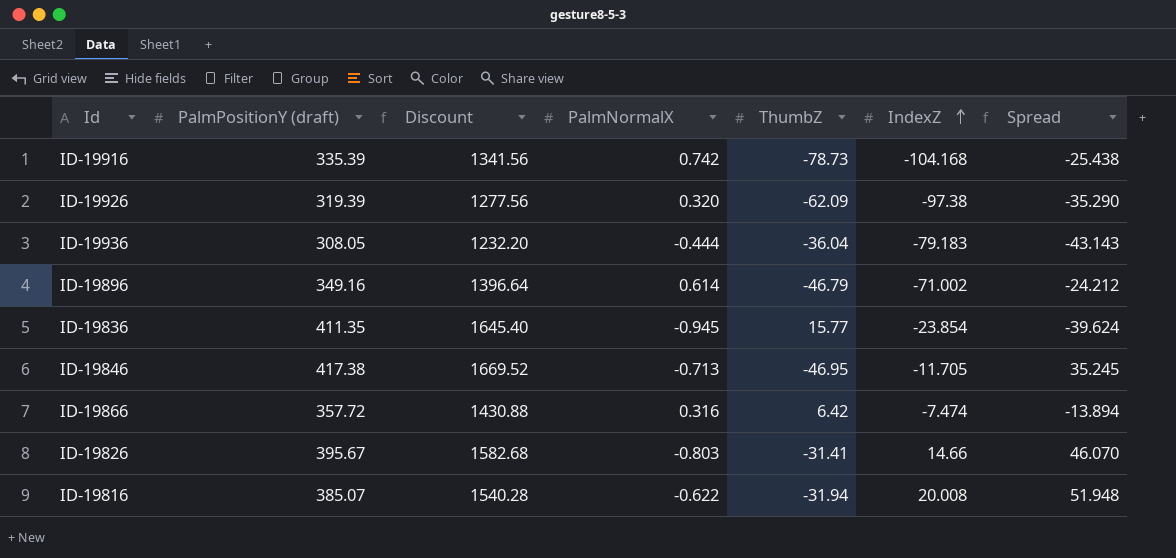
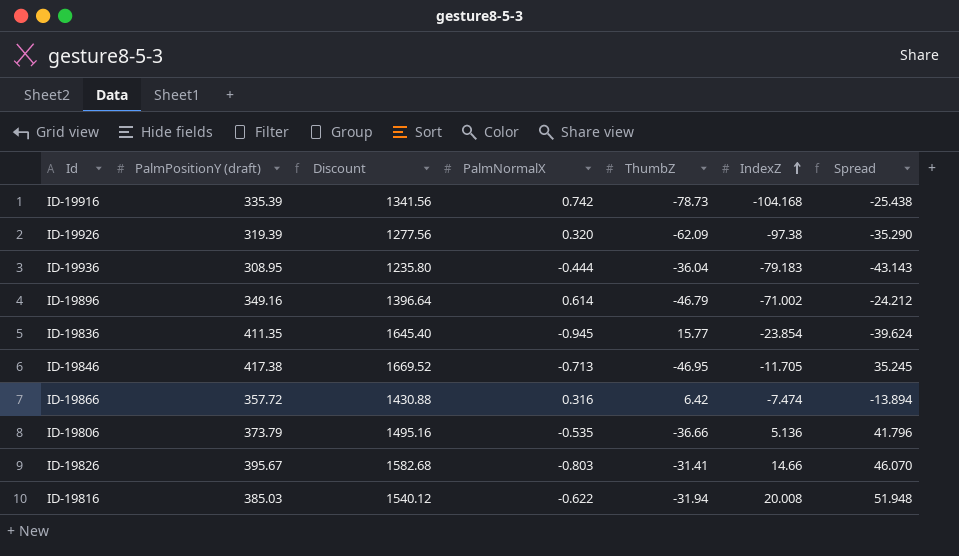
ID-19936 | PalmPositionY (draft): 308.05 -> 308.95
ID-19936 | Discount: 1232.20 -> 1235.80
row ID-19806: none -> 373.79 | 1495.16 | -0.535 | -36.66 | 5.136 | 41.796
ID-19816 | PalmPositionY (draft): 385.07 -> 385.03
ID-19816 | Discount: 1540.28 -> 1540.12

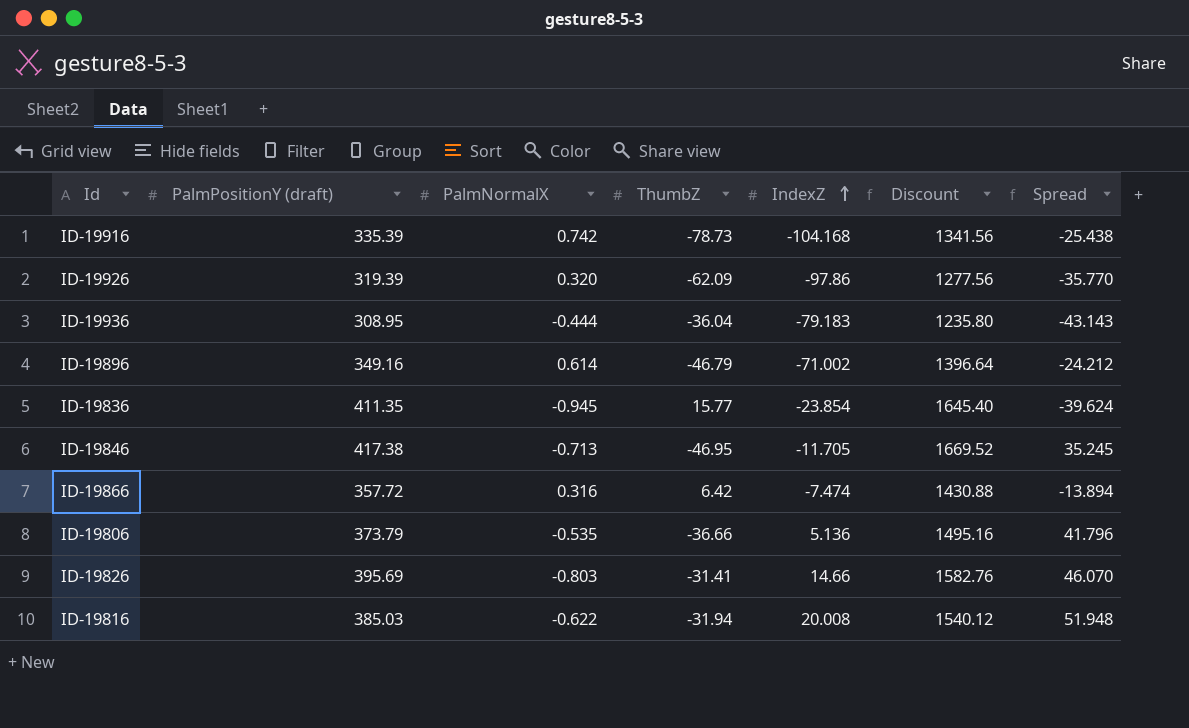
column Discount | position: 3 -> 6
ID-19926 | IndexZ: -97.38 -> -97.86
ID-19926 | Spread: -35.290 -> -35.770
ID-19826 | PalmPositionY (draft): 395.67 -> 395.69
ID-19826 | Discount: 1582.68 -> 1582.76

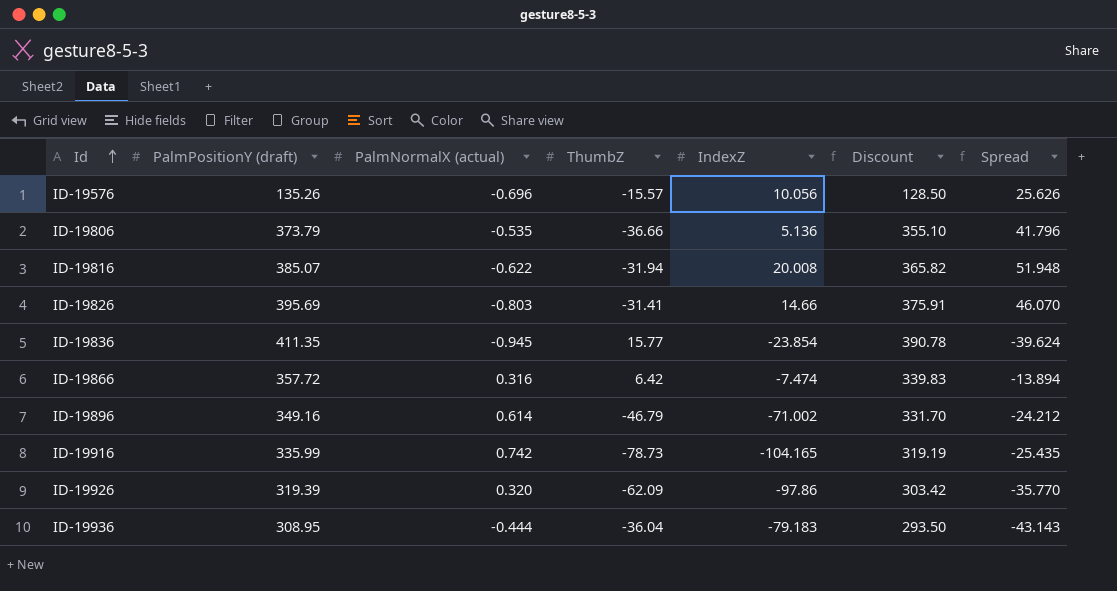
row order: IndexZ ascending -> Id ascending
column name: PalmNormalX -> PalmNormalX (actual)
column Discount | formula: [PalmPositionY (draft)] * 4 -> [PalmPositionY (draft)] * 0.95
row ID-19846: 417.38 | -0.713 | -46.95 | -11.705 | 1669.52 | 35.245 -> none
row ID-19576: none -> 135.26 | -0.696 | -15.57 | 10.056 | 128.50 | 25.626
ID-19816 | PalmPositionY (draft): 385.03 -> 385.07
ID-19916 | PalmPositionY (draft): 335.39 -> 335.99
ID-19916 | IndexZ: -104.168 -> -104.165
ID-19916 | Spread: -25.438 -> -25.435

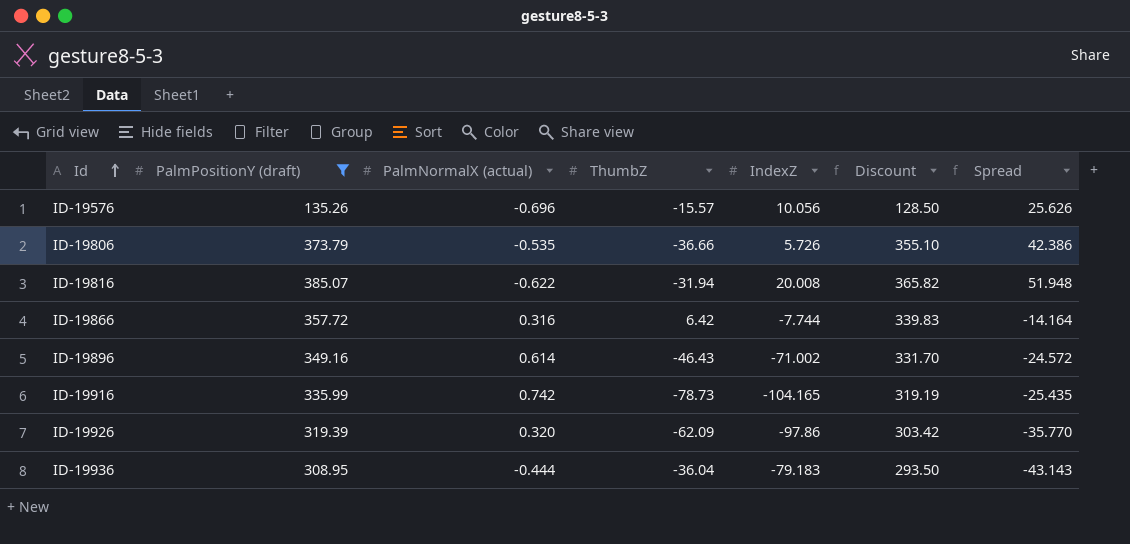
filter: none -> PalmPositionY (draft) <= 385.07
ID-19806 | IndexZ: 5.136 -> 5.726
ID-19806 | Spread: 41.796 -> 42.386
ID-19866 | IndexZ: -7.474 -> -7.744
ID-19866 | Spread: -13.894 -> -14.164
ID-19896 | ThumbZ: -46.79 -> -46.43
ID-19896 | Spread: -24.212 -> -24.572

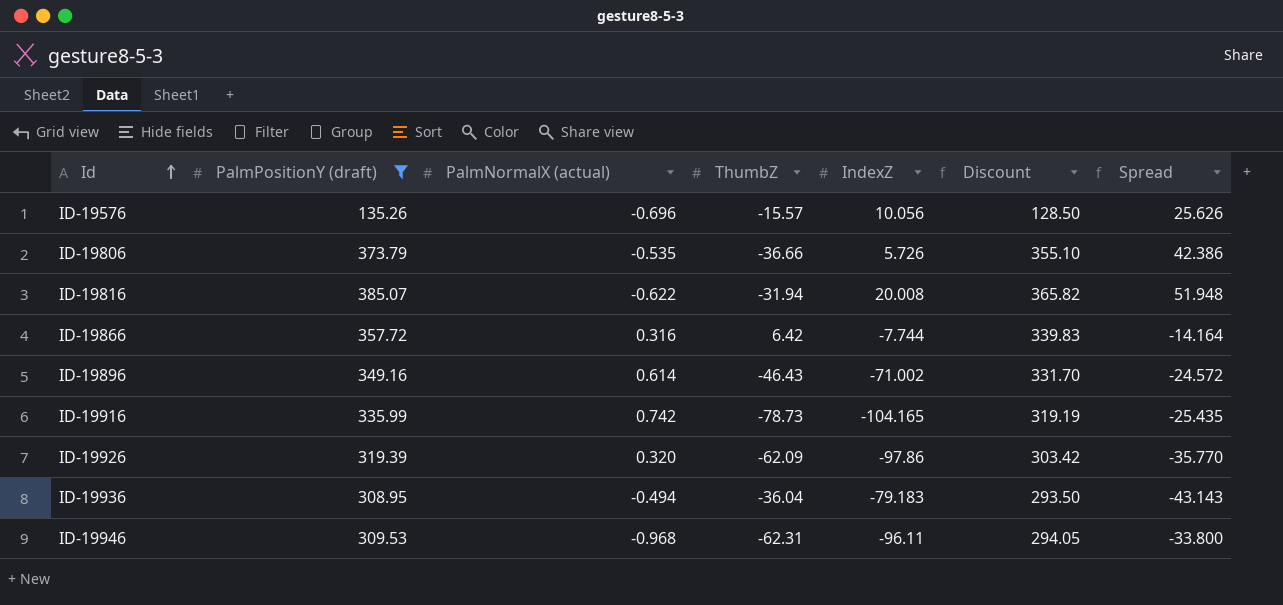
ID-19936 | PalmNormalX (actual): -0.444 -> -0.494
row ID-19946: none -> 309.53 | -0.968 | -62.31 | -96.11 | 294.05 | -33.800

